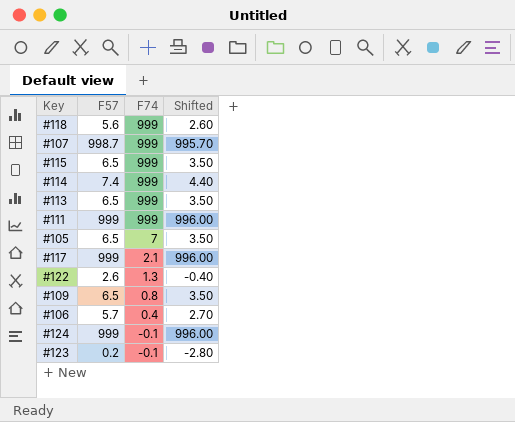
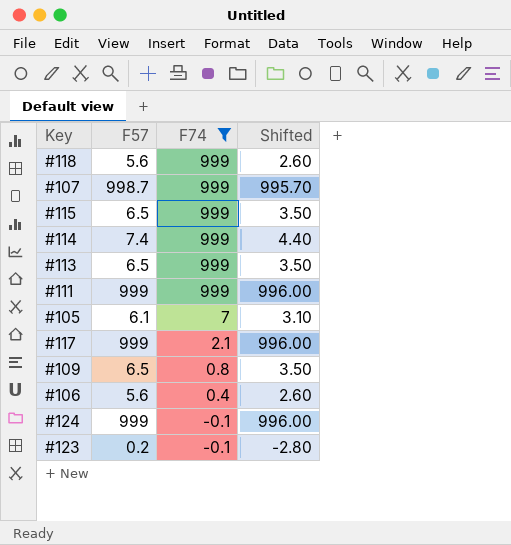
filter: none -> F74 != 1.3
#105 | F57: 6.5 -> 6.1
#105 | Shifted: 3.50 -> 3.10
#106 | F57: 5.7 -> 5.6
#106 | Shifted: 2.70 -> 2.60

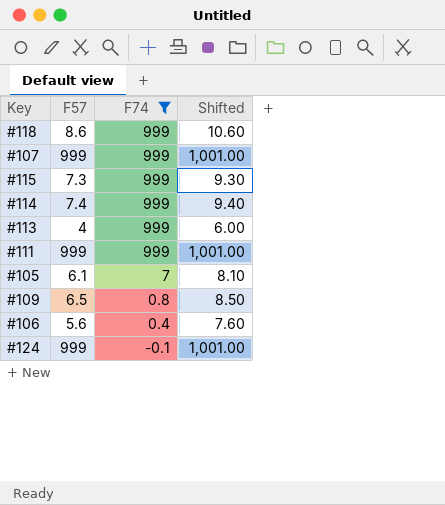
column Shifted | formula: [F57] - 3 -> [F57] + 2
row #117: 999 | 2.1 | 996.00 -> none
row #123: 0.2 | -0.1 | -2.80 -> none
#118 | F57: 5.6 -> 8.6
#107 | F57: 998.7 -> 999
#115 | F57: 6.5 -> 7.3
#113 | F57: 6.5 -> 4

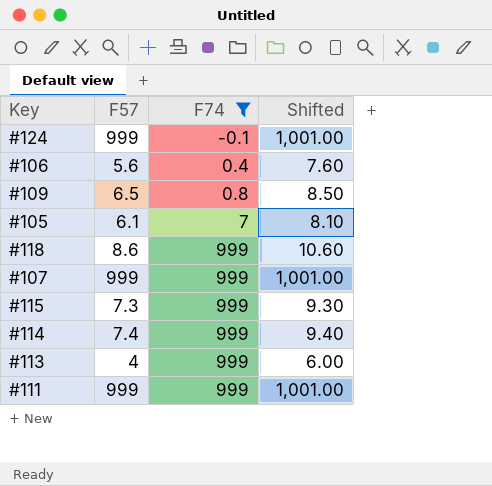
row order: F74 descending -> F74 ascending

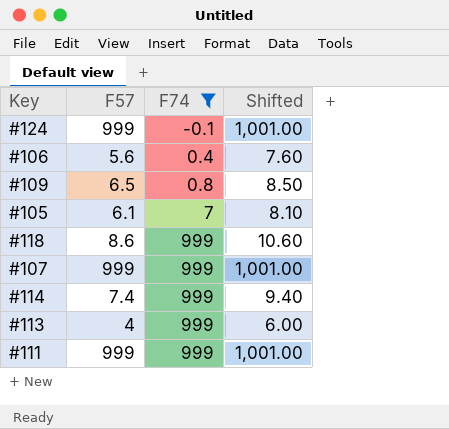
row #115: 7.3 | 999 | 9.30 -> none

